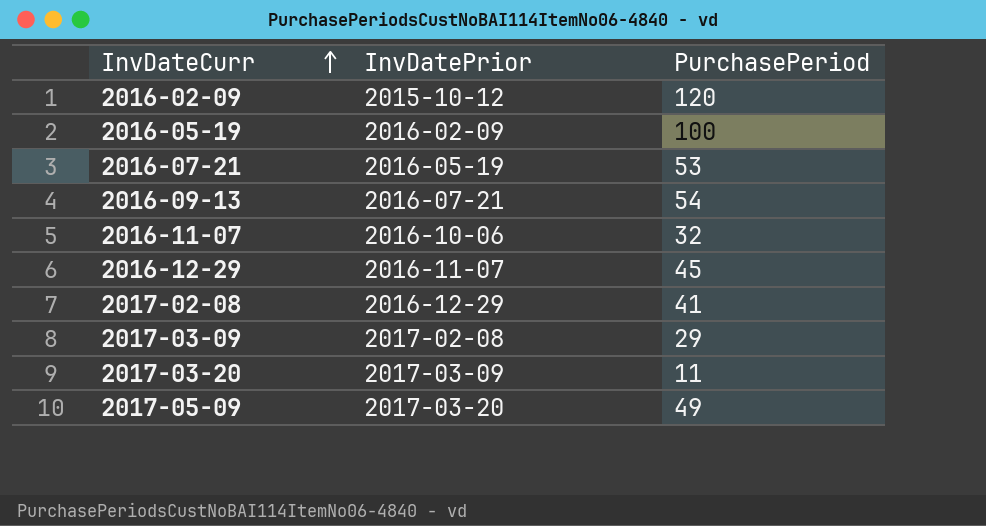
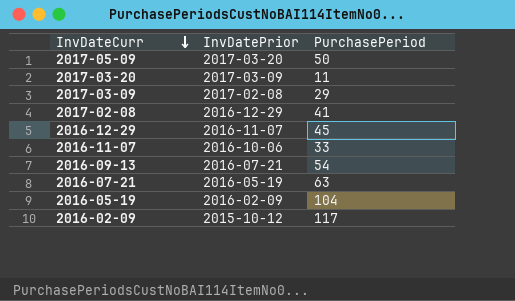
row order: InvDateCurr ascending -> InvDateCurr descending
2017-05-09 | PurchasePeriod: 49 -> 50
2016-11-07 | PurchasePeriod: 32 -> 33
2016-07-21 | PurchasePeriod: 53 -> 63
2016-05-19 | PurchasePeriod: 100 -> 104
2016-02-09 | PurchasePeriod: 120 -> 117

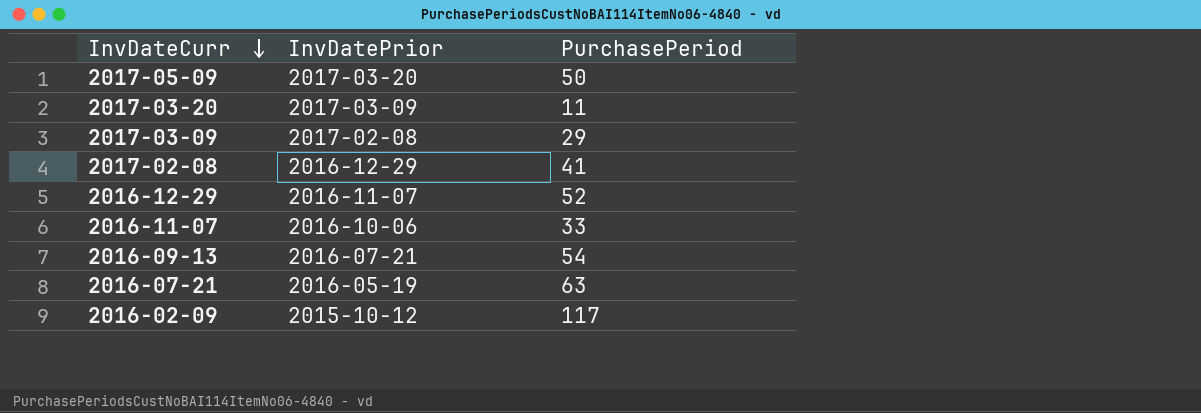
row 2016-05-19: 2016-02-09 | 104 -> none
2016-12-29 | PurchasePeriod: 45 -> 52

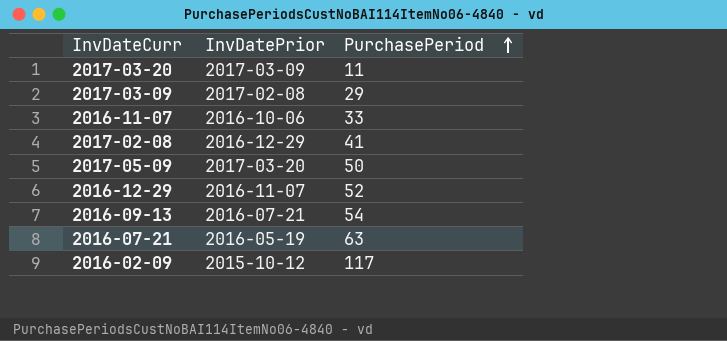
row order: InvDateCurr descending -> PurchasePeriod ascending

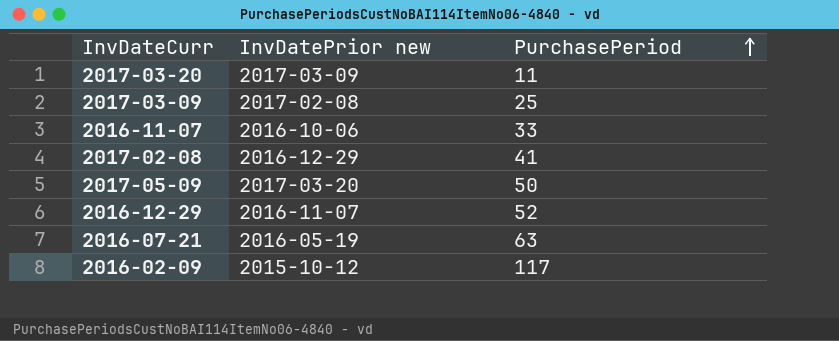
column name: InvDatePrior -> InvDatePrior new
row 2016-09-13: 2016-07-21 | 54 -> none
2017-03-09 | PurchasePeriod: 29 -> 25

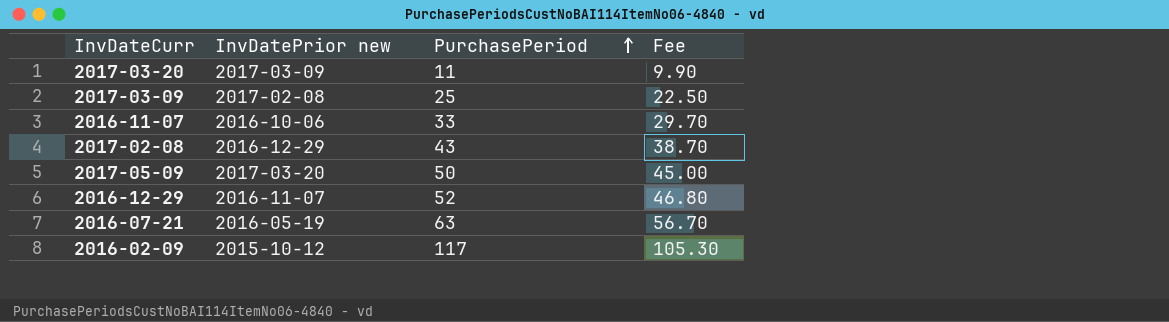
column Fee | formula: none -> [PurchasePeriod] * 0.9
2017-02-08 | PurchasePeriod: 41 -> 43

